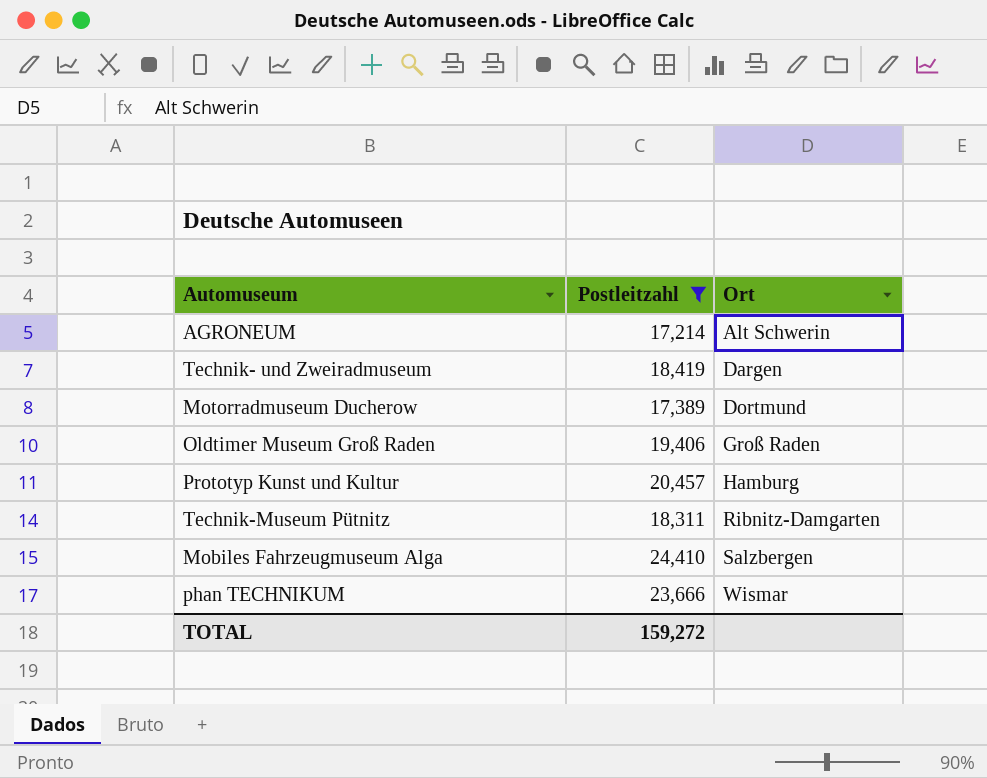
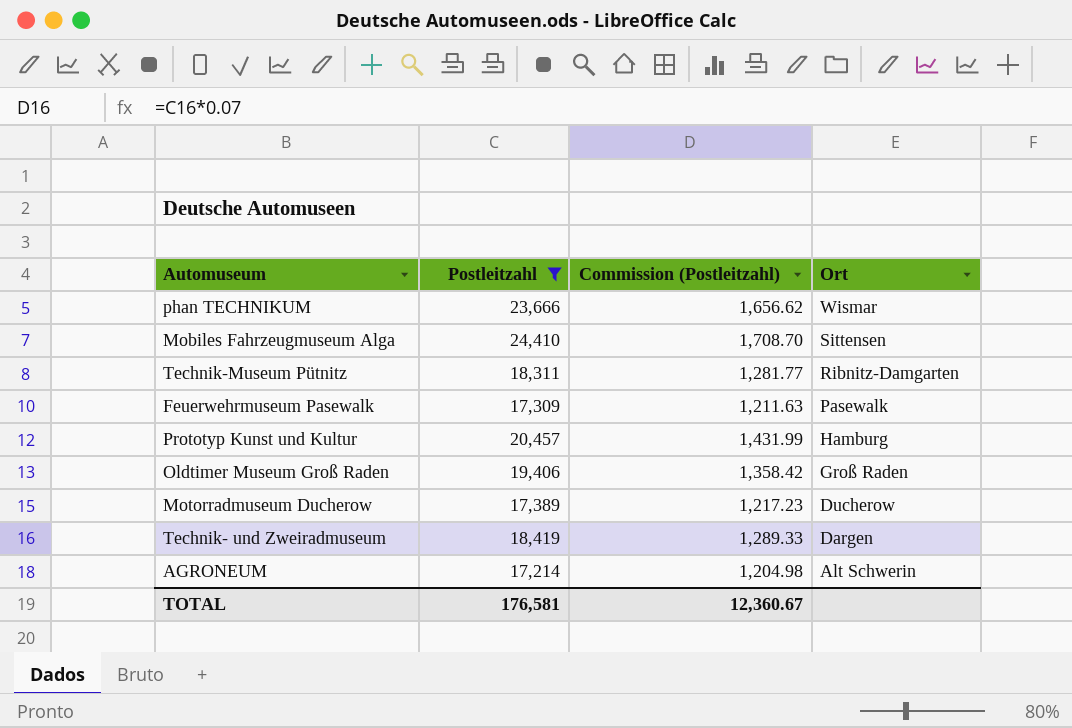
row order: Ort ascending -> Ort descending
column Commission (Postleitzahl) | formula: none -> [Postleitzahl] * 0.07
Mobiles Fahrzeugmuseum Alga | Ort: Salzbergen -> Sittensen
row Feuerwehrmuseum Pasewalk: none -> 17,309 | 1,211.63 | Pasewalk
Motorradmuseum Ducherow | Ort: Dortmund -> Ducherow
TOTAL | Postleitzahl: 159,272 -> 176,581

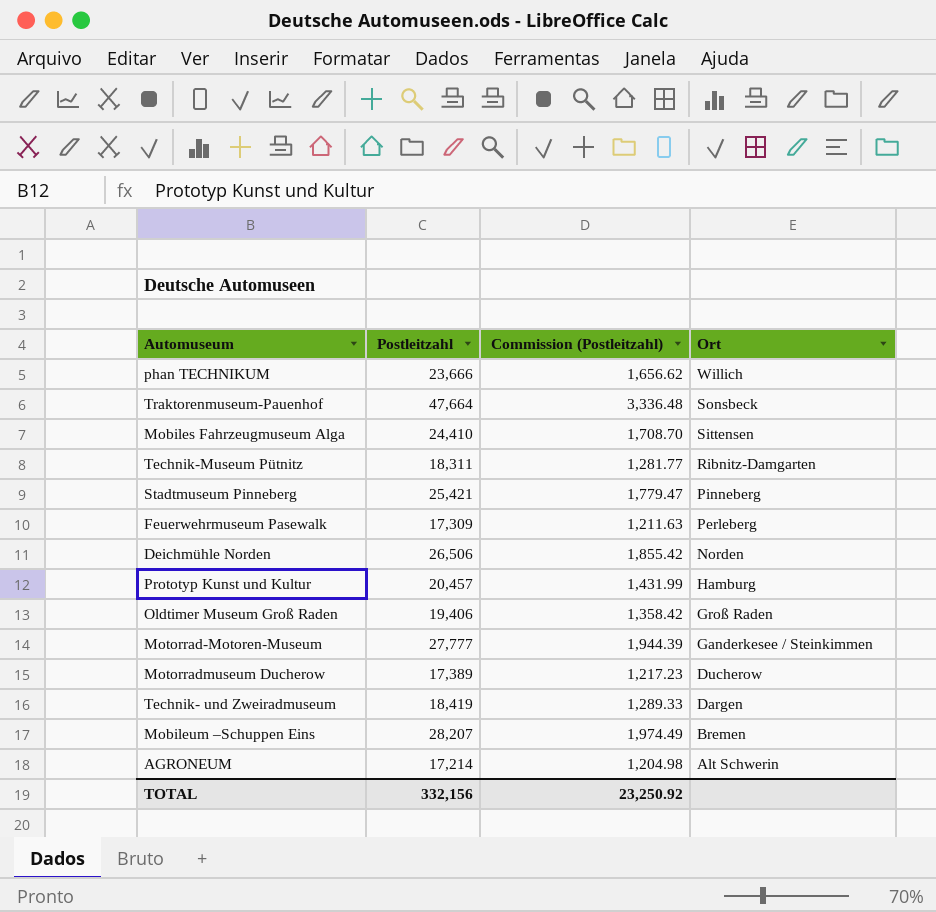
filter: Postleitzahl <= 24,410 -> none
phan TECHNIKUM | Ort: Wismar -> Willich
Feuerwehrmuseum Pasewalk | Ort: Pasewalk -> Perleberg
TOTAL | Postleitzahl: 176,581 -> 332,156
TOTAL | Commission (Postleitzahl): 12,360.67 -> 23,250.92

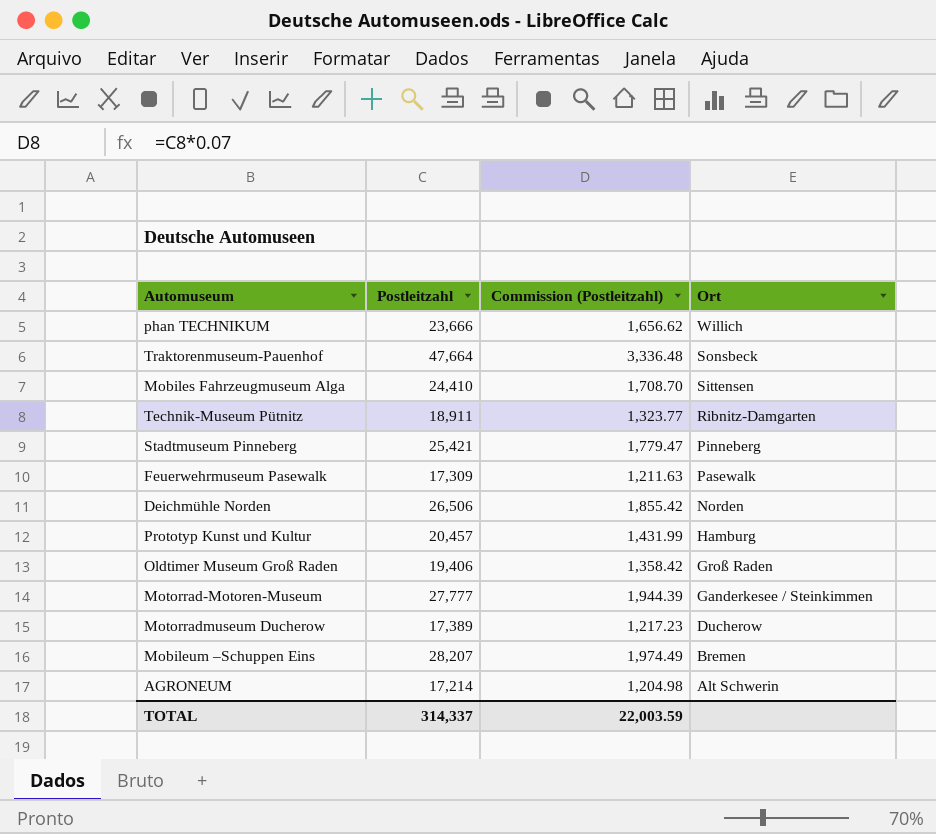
row Technik- und Zweiradmuseum: 18,419 | 1,289.33 | Dargen -> none
Technik-Museum Pütnitz | Postleitzahl: 18,311 -> 18,911
Technik-Museum Pütnitz | Commission (Postleitzahl): 1,281.77 -> 1,323.77
Feuerwehrmuseum Pasewalk | Ort: Perleberg -> Pasewalk
TOTAL | Postleitzahl: 332,156 -> 314,337
TOTAL | Commission (Postleitzahl): 23,250.92 -> 22,003.59

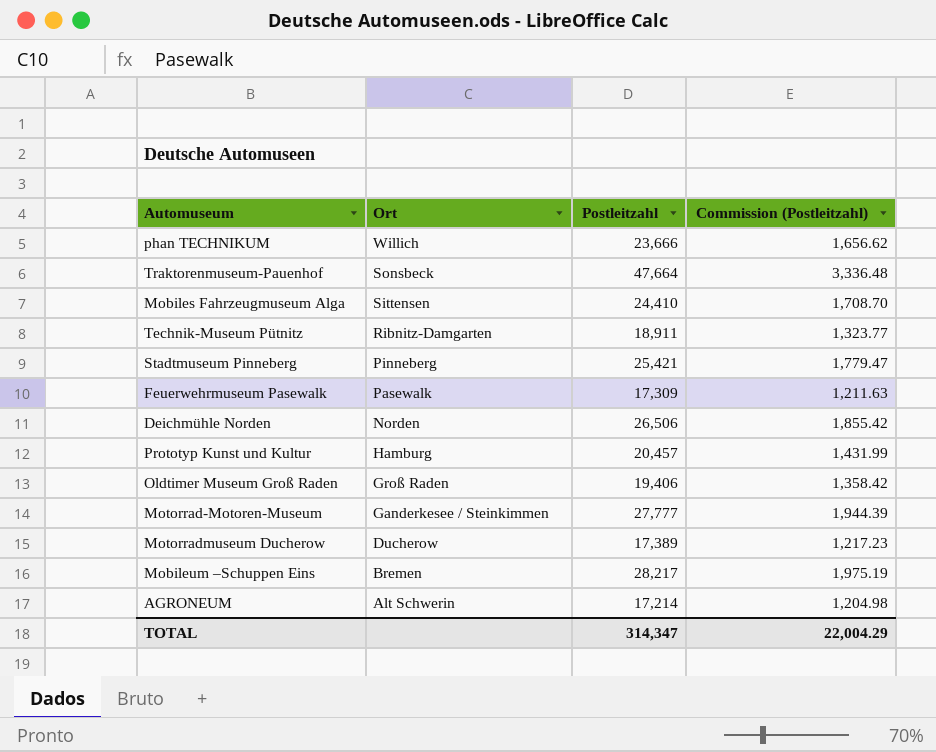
column Ort | position: 4 -> 2
Mobileum –Schuppen Eins | Postleitzahl: 28,207 -> 28,217
Mobileum –Schuppen Eins | Commission (Postleitzahl): 1,974.49 -> 1,975.19
TOTAL | Postleitzahl: 314,337 -> 314,347
TOTAL | Commission (Postleitzahl): 22,003.59 -> 22,004.29

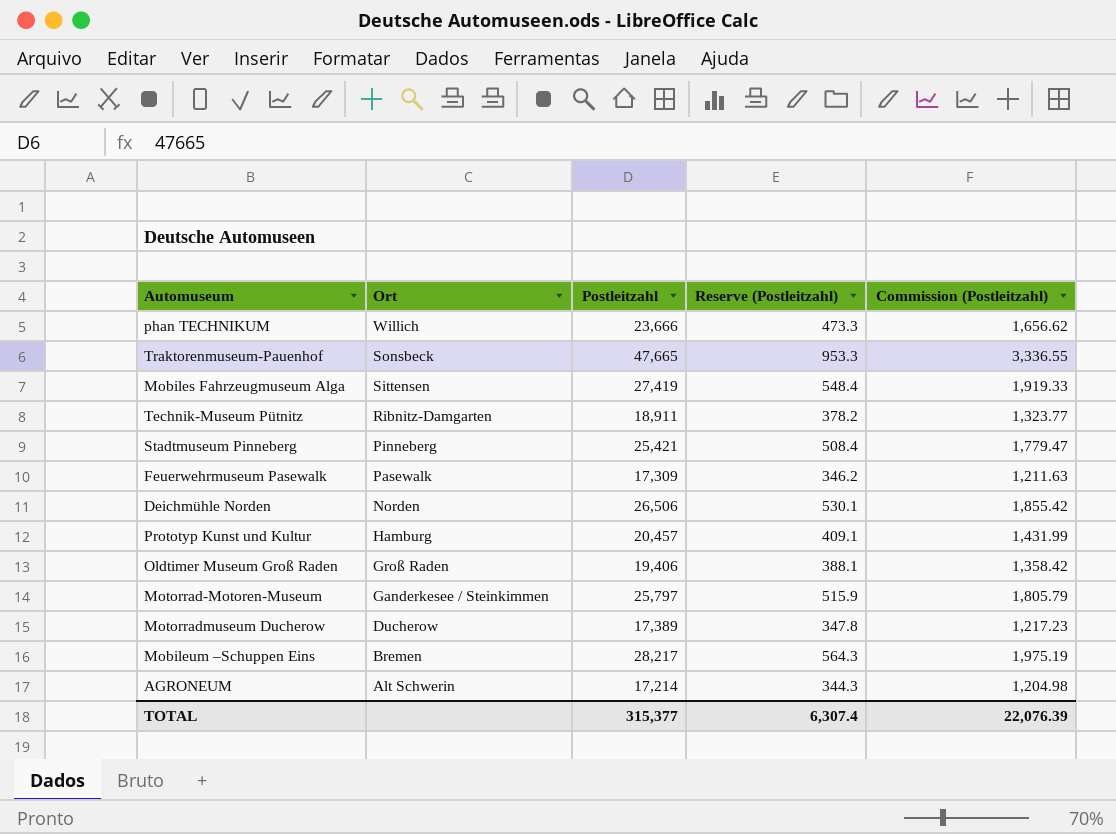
column Reserve (Postleitzahl) | formula: none -> [Postleitzahl] * 0.02
Traktorenmuseum-Pauenhof | Postleitzahl: 47,664 -> 47,665
Traktorenmuseum-Pauenhof | Commission (Postleitzahl): 3,336.48 -> 3,336.55
Mobiles Fahrzeugmuseum Alga | Postleitzahl: 24,410 -> 27,419
Mobiles Fahrzeugmuseum Alga | Commission (Postleitzahl): 1,708.70 -> 1,919.33
Motorrad-Motoren-Museum | Postleitzahl: 27,777 -> 25,797
Motorrad-Motoren-Museum | Commission (Postleitzahl): 1,944.39 -> 1,805.79
TOTAL | Postleitzahl: 314,347 -> 315,377
TOTAL | Commission (Postleitzahl): 22,004.29 -> 22,076.39

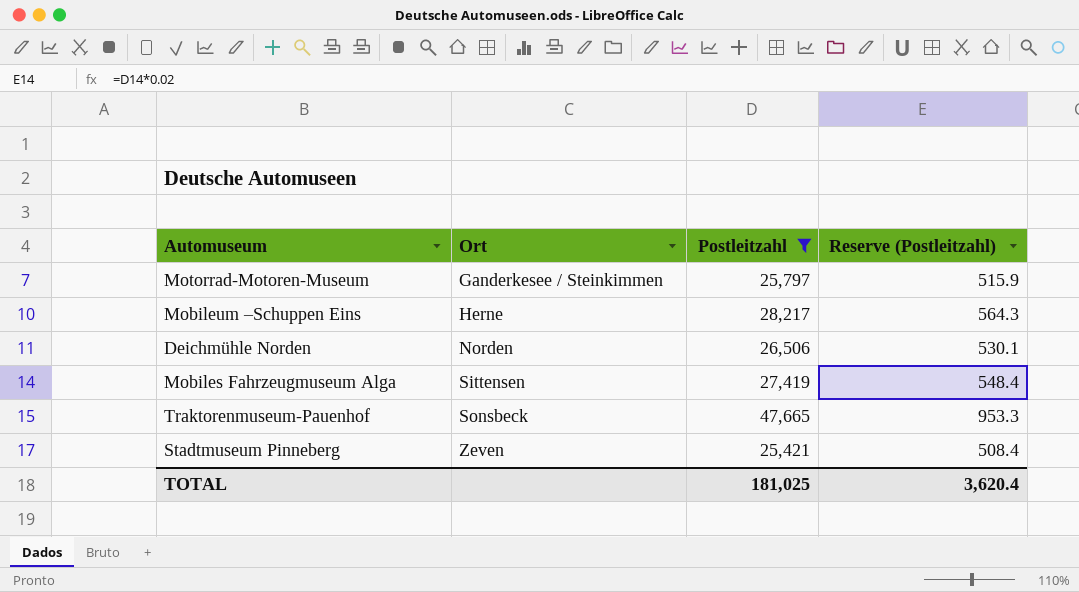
filter: none -> Postleitzahl >= 25,421
row order: Ort descending -> Ort ascending
column Commission (Postleitzahl) | formula: [Postleitzahl] * 0.07 -> none
Mobileum –Schuppen Eins | Ort: Bremen -> Herne
Stadtmuseum Pinneberg | Ort: Pinneberg -> Zeven
TOTAL | Postleitzahl: 315,377 -> 181,025
TOTAL | Reserve (Postleitzahl): 6,307.4 -> 3,620.4

